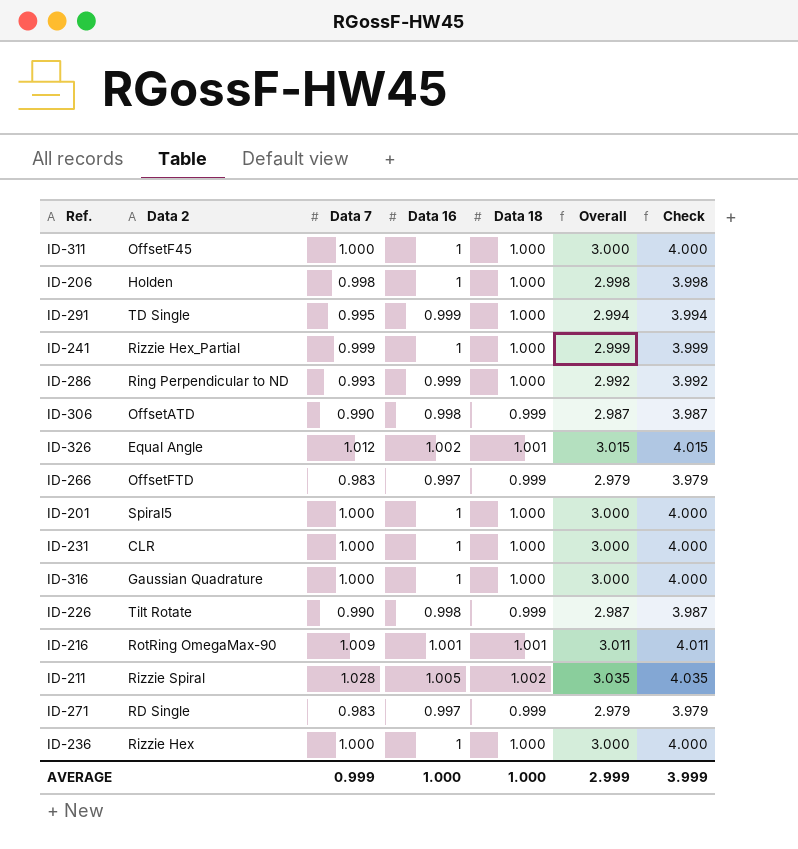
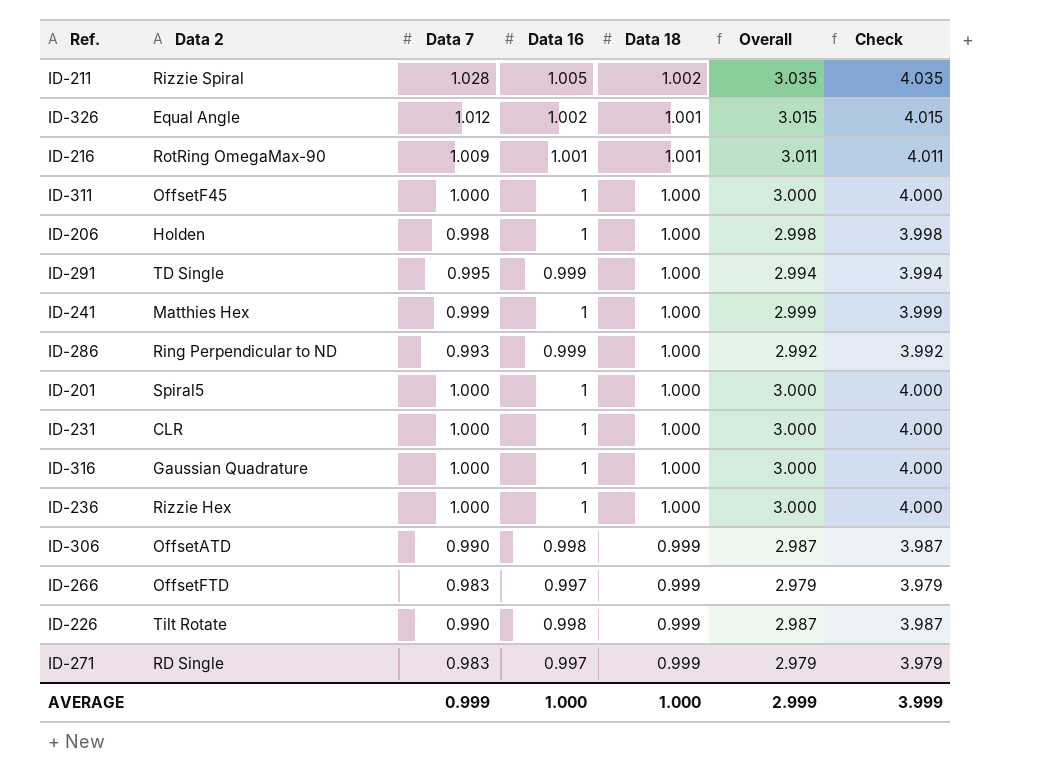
row order: none -> Data 18 descending
ID-241 | Data 2: Rizzie Hex_Partial -> Matthies Hex

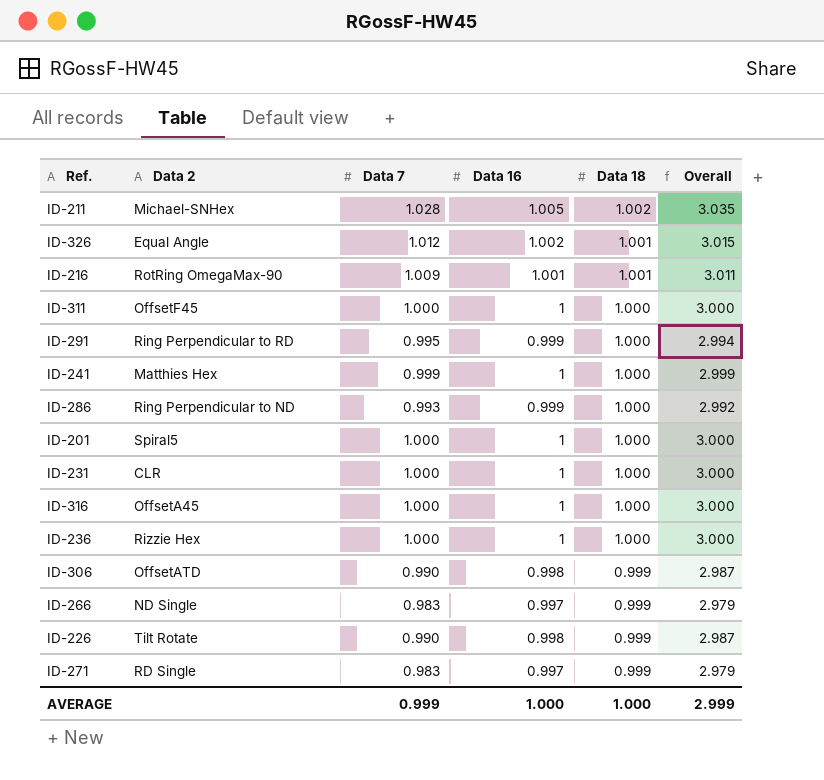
column Check | formula: [Overall] + 1 -> none
row ID-206: Holden | 0.998 | 1 | 1.000 | 2.998 | 3.998 -> none
ID-211 | Data 2: Rizzie Spiral -> Michael-SNHex
ID-291 | Data 2: TD Single -> Ring Perpendicular to RD
ID-316 | Data 2: Gaussian Quadrature -> OffsetA45
ID-266 | Data 2: OffsetFTD -> ND Single

